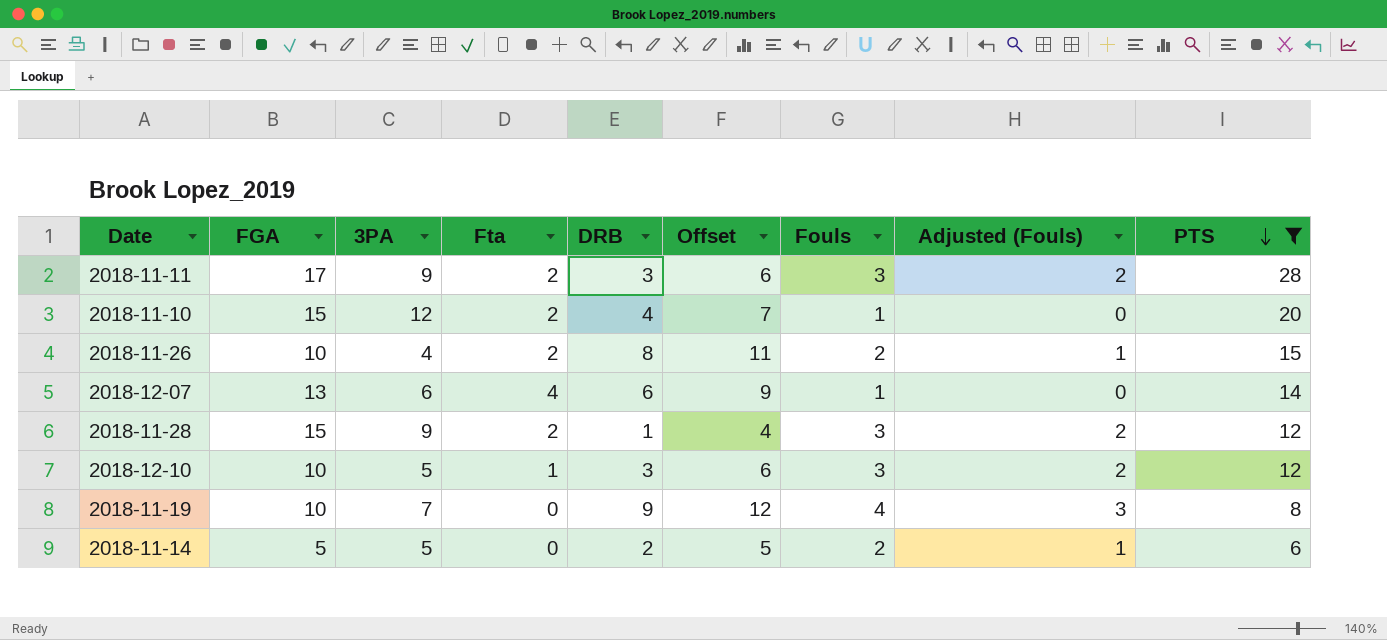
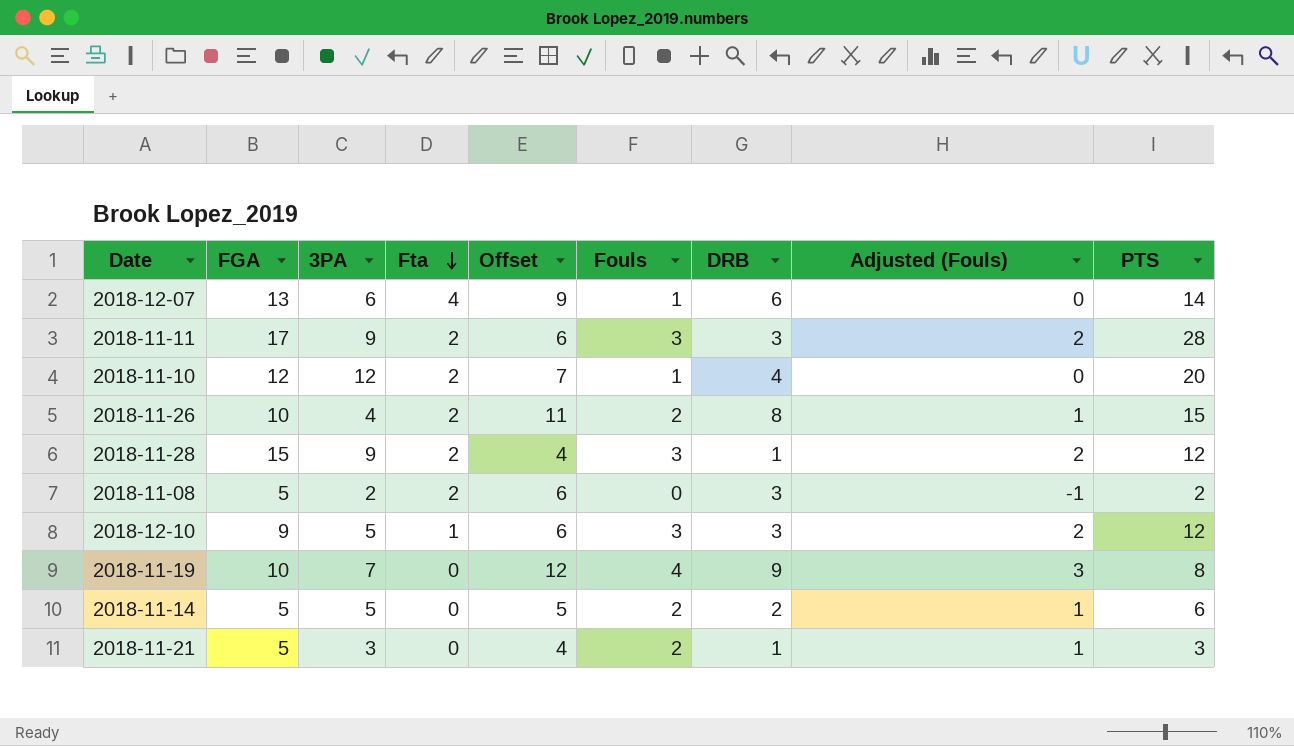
filter: PTS >= 6 -> none
row order: PTS descending -> Fta descending
column DRB | position: 5 -> 7
2018-11-10 | FGA: 15 -> 12
2018-12-10 | FGA: 10 -> 9

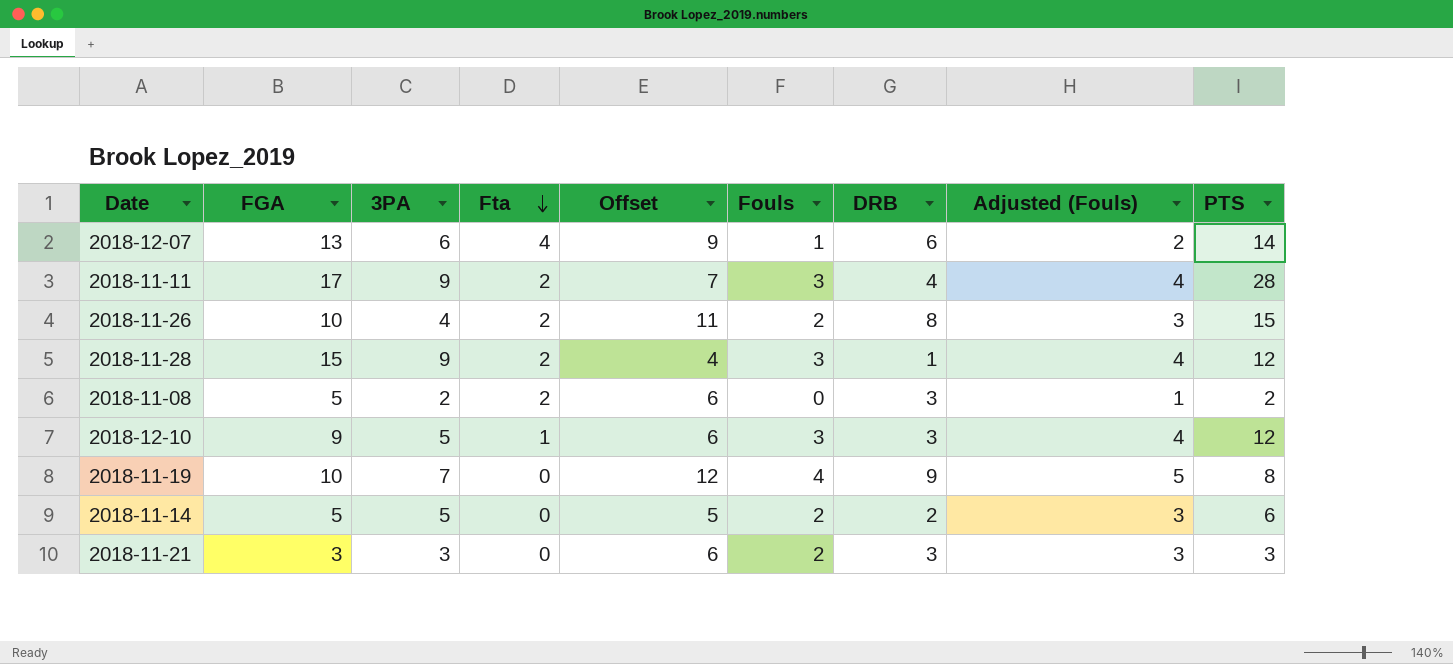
column Adjusted (Fouls) | formula: [Fouls] - 1 -> [Fouls] + 1
row 2018-11-10: 12 | 12 | 2 | 7 | 1 | 4 | 0 | 20 -> none
2018-11-11 | Offset: 6 -> 7
2018-11-11 | DRB: 3 -> 4
2018-11-21 | FGA: 5 -> 3
2018-11-21 | Offset: 4 -> 6
2018-11-21 | DRB: 1 -> 3

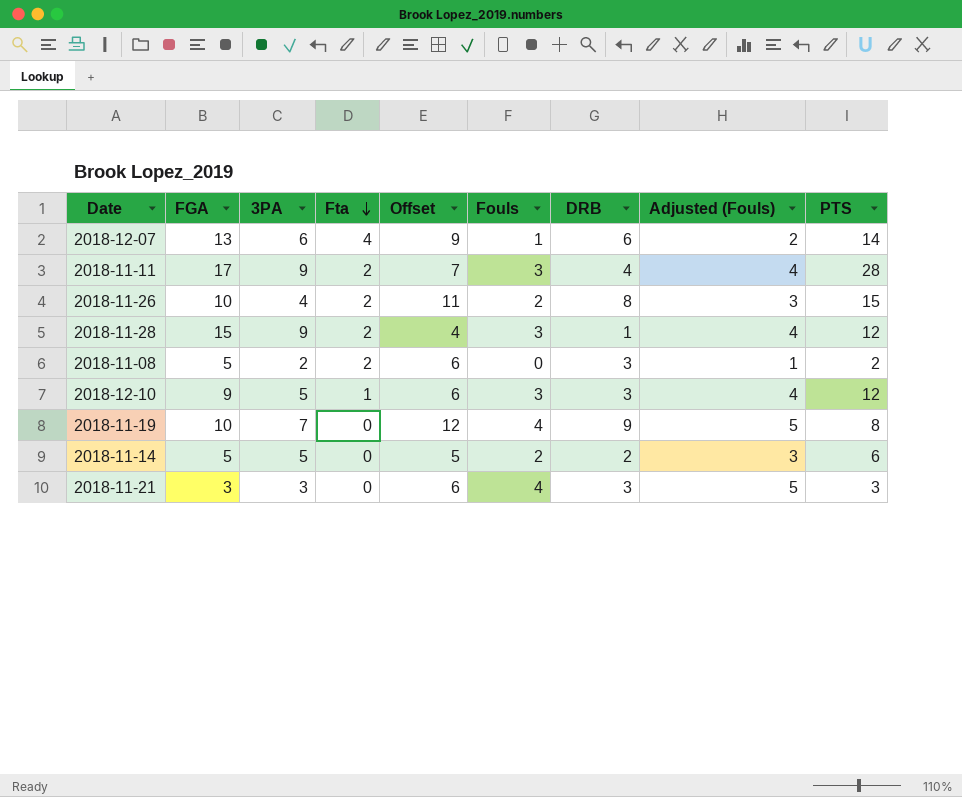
2018-11-21 | Fouls: 2 -> 4
2018-11-21 | Adjusted (Fouls): 3 -> 5

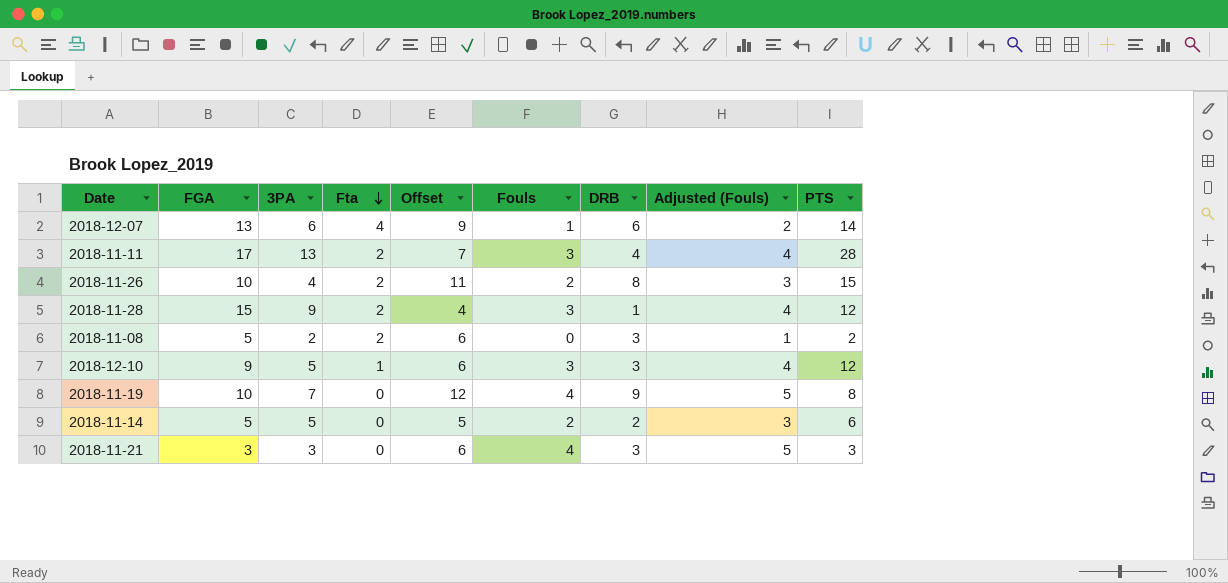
2018-11-11 | 3PA: 9 -> 13

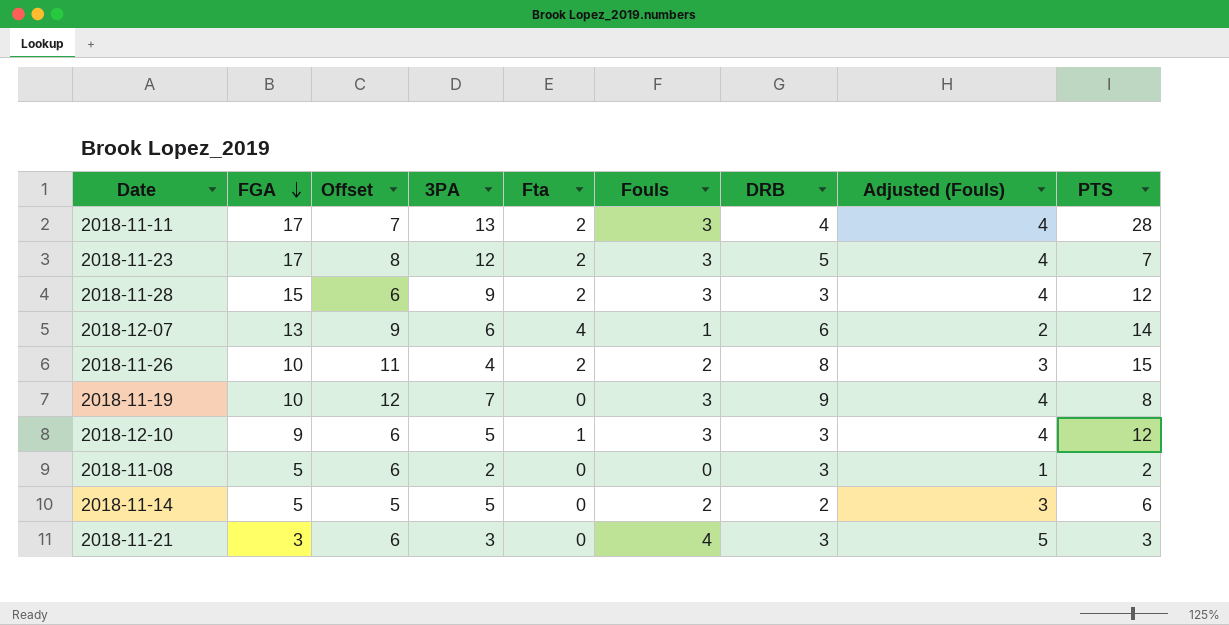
row order: Fta descending -> FGA descending
column Offset | position: 5 -> 3
row 2018-11-23: none -> 17 | 8 | 12 | 2 | 3 | 5 | 4 | 7
2018-11-28 | Offset: 4 -> 6
2018-11-28 | DRB: 1 -> 3
2018-11-19 | Fouls: 4 -> 3
2018-11-19 | Adjusted (Fouls): 5 -> 4
2018-11-08 | Fta: 2 -> 0

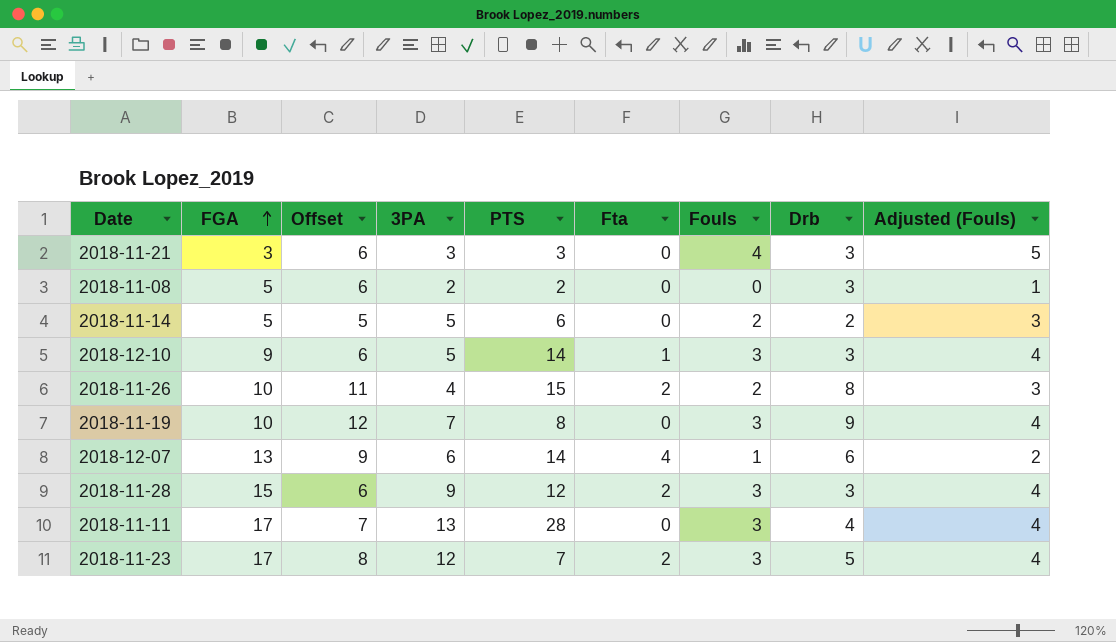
row order: FGA descending -> FGA ascending
column PTS | position: 9 -> 5
column name: DRB -> Drb
2018-12-10 | PTS: 12 -> 14
2018-11-11 | Fta: 2 -> 0

